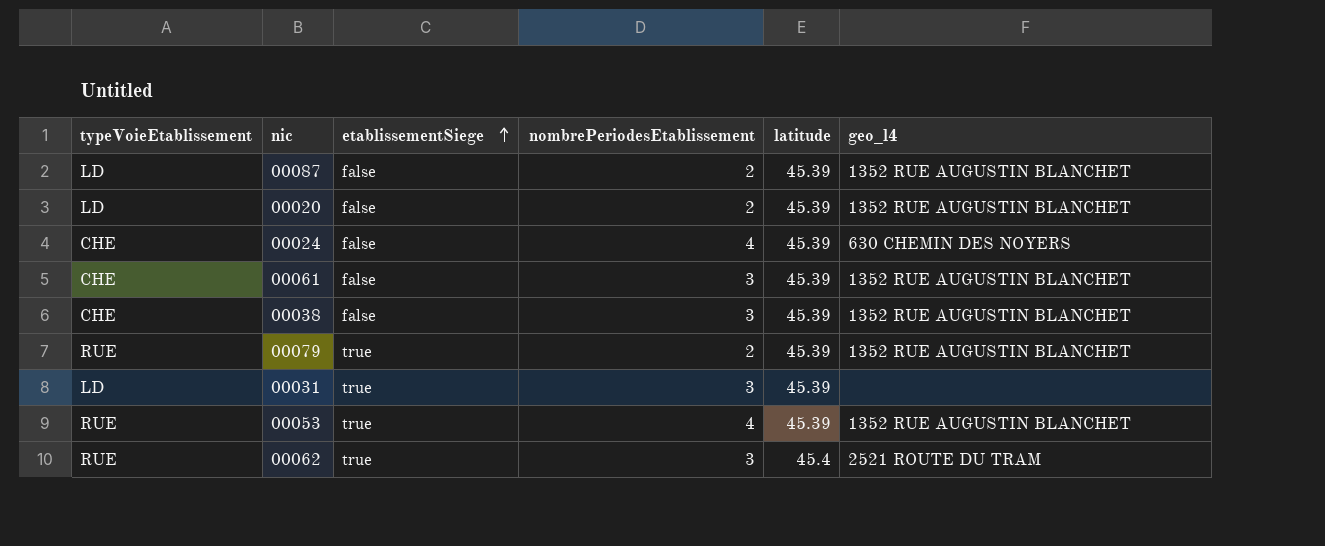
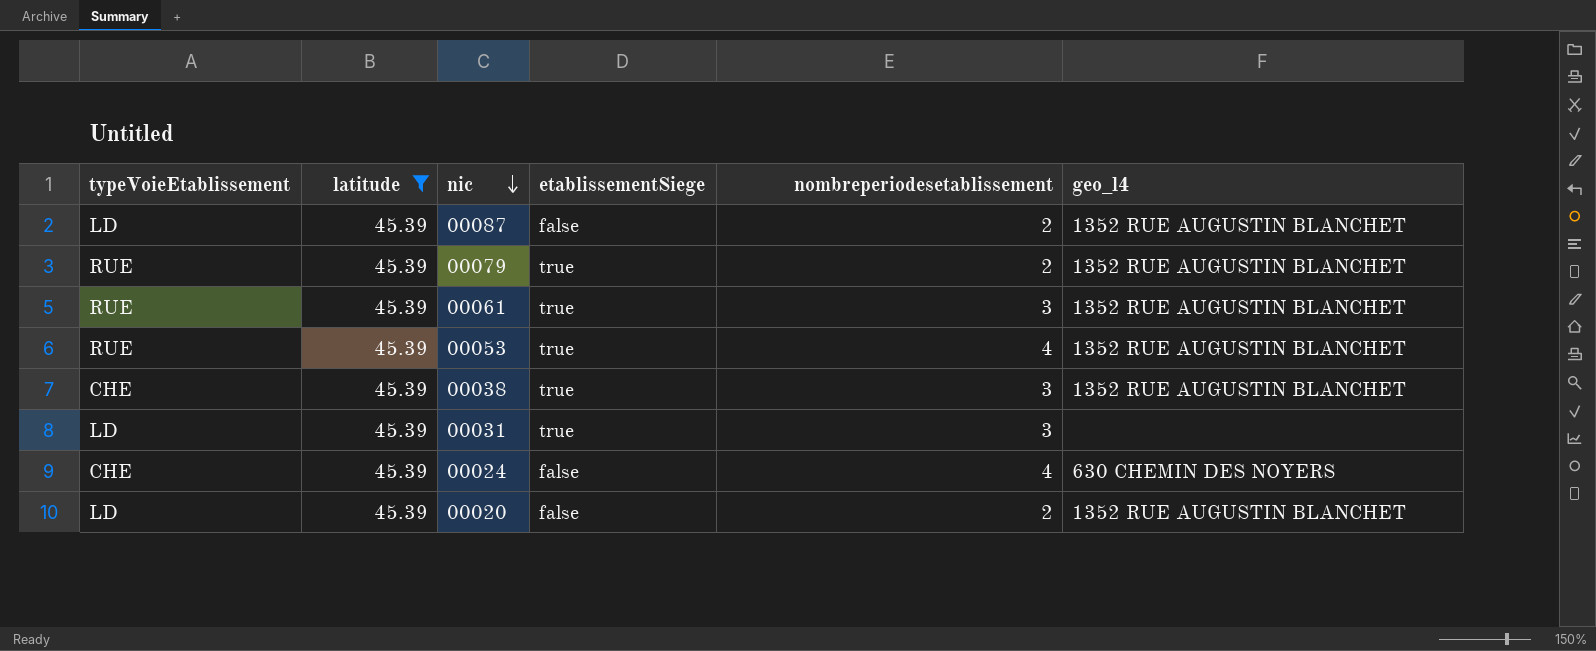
filter: none -> latitude = 45.39
row order: etablissementSiege ascending -> nic descending
column latitude | position: 5 -> 2
column name: nombrePeriodesEtablissement -> nombreperiodesetablissement
00061 | typeVoieEtablissement: CHE -> RUE
00061 | etablissementSiege: false -> true
00038 | etablissementSiege: false -> true

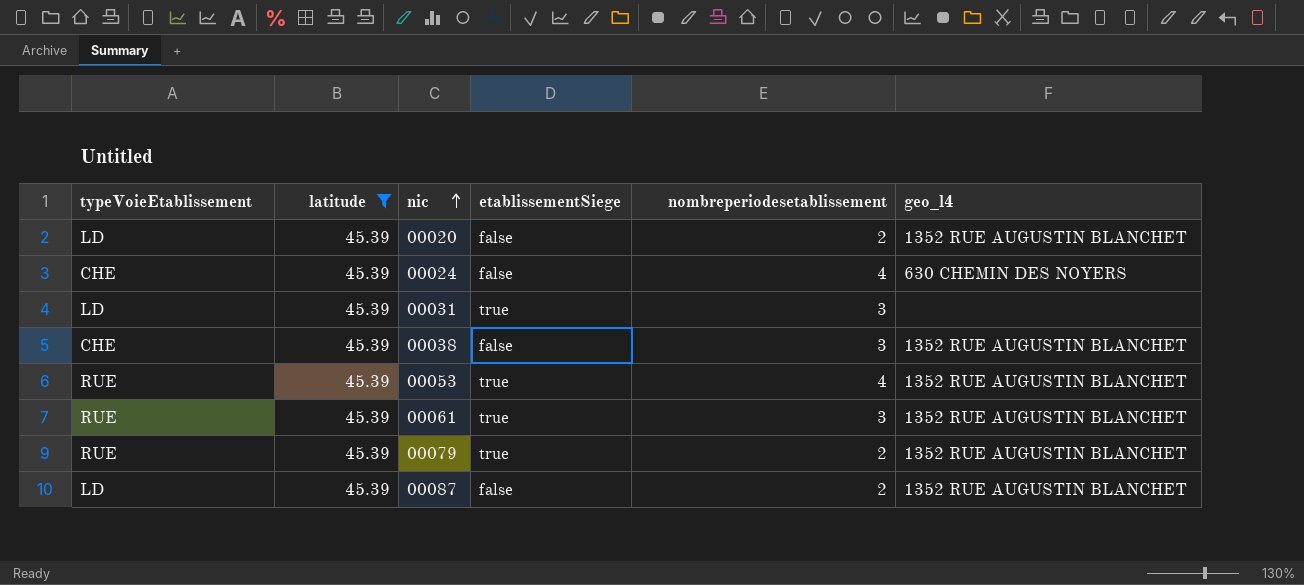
row order: nic descending -> nic ascending
00038 | etablissementSiege: true -> false

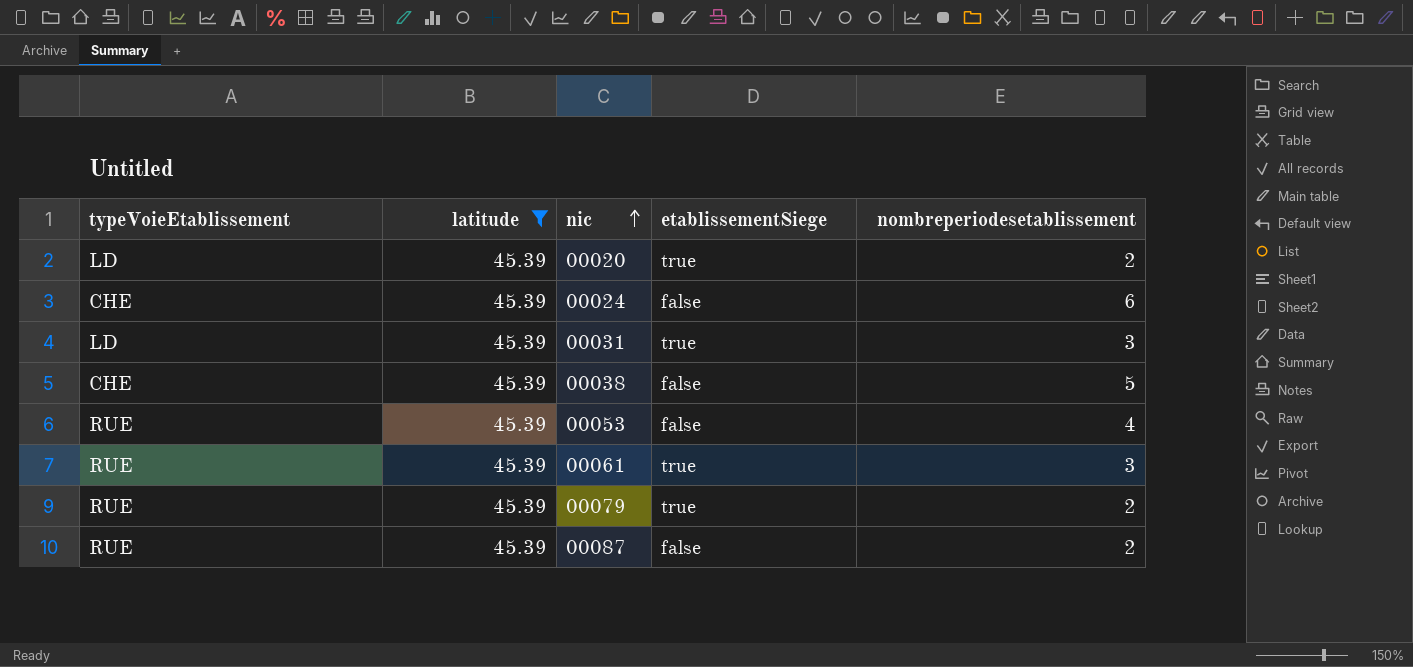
column geo_l4 | position: 6 -> none
00020 | etablissementSiege: false -> true
00024 | nombreperiodesetablissement: 4 -> 6
00038 | nombreperiodesetablissement: 3 -> 5
00053 | etablissementSiege: true -> false
00087 | typeVoieEtablissement: LD -> RUE

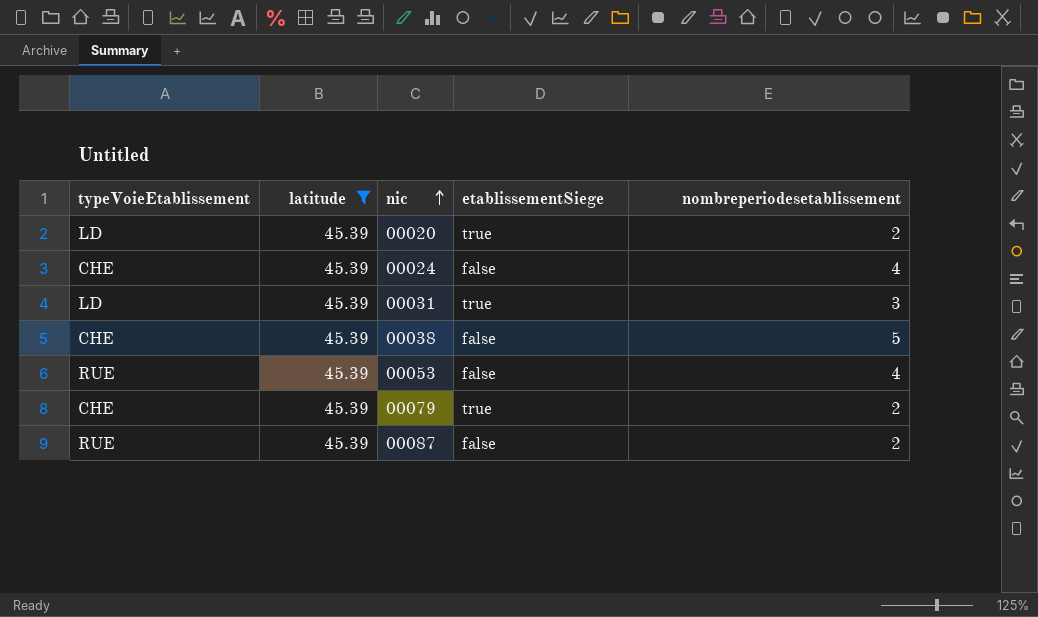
row 00061: RUE | 45.39 | true | 3 -> none
00024 | nombreperiodesetablissement: 6 -> 4
00079 | typeVoieEtablissement: RUE -> CHE

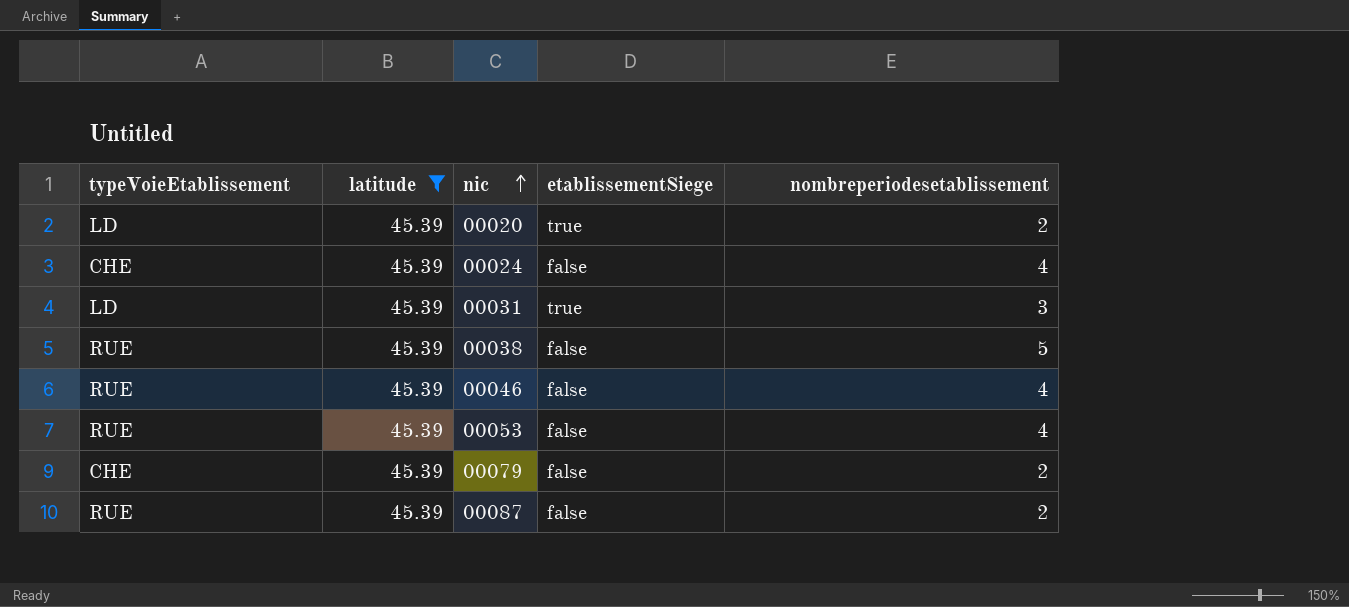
00038 | typeVoieEtablissement: CHE -> RUE
row 00046: none -> RUE | 45.39 | false | 4
00079 | etablissementSiege: true -> false

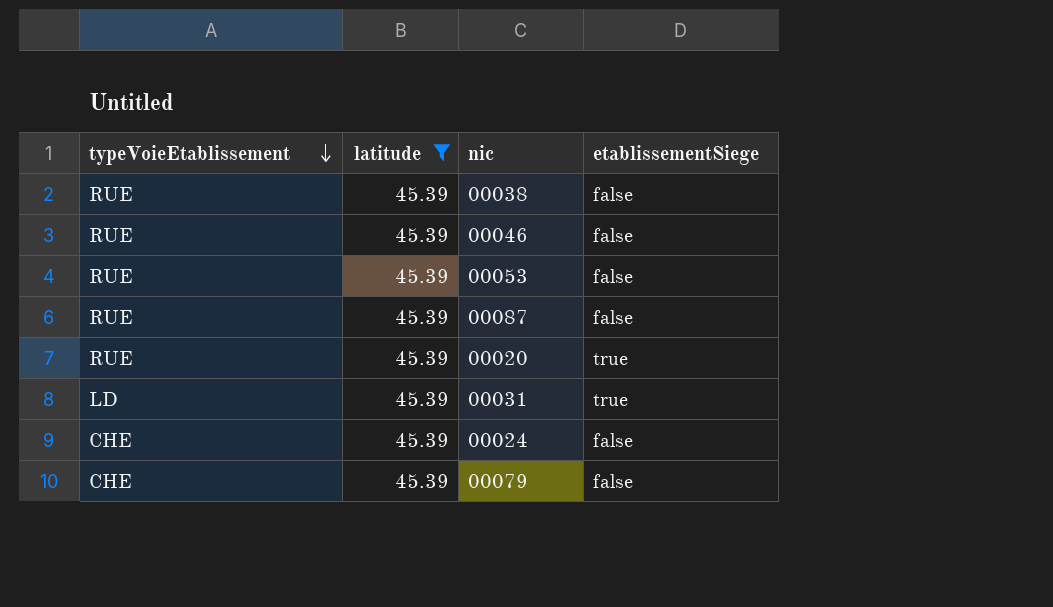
row order: nic ascending -> typeVoieEtablissement descending
column nombreperiodesetablissement | position: 5 -> none
00020 | typeVoieEtablissement: LD -> RUE

